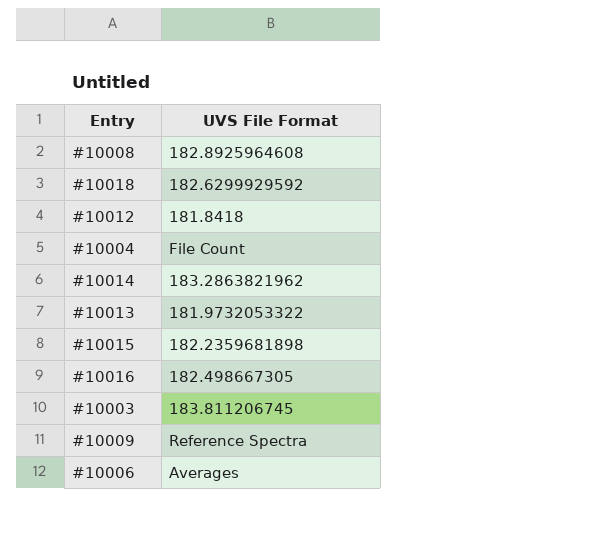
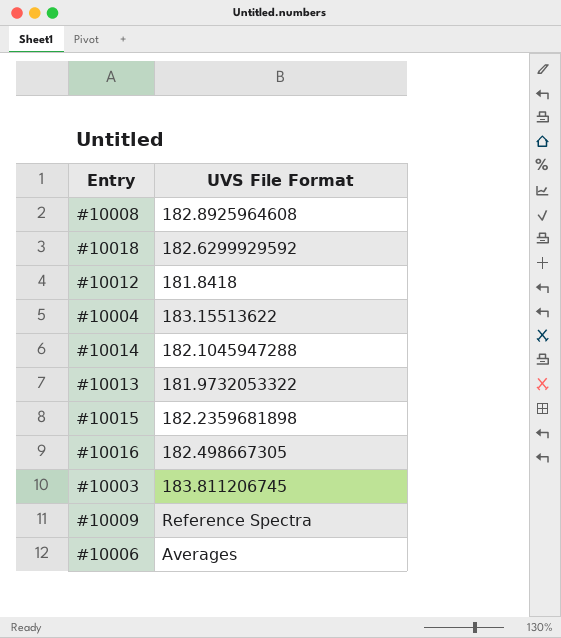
#10004 | UVS File Format: File Count -> 183.15513622
#10014 | UVS File Format: 183.2863821962 -> 182.1045947288

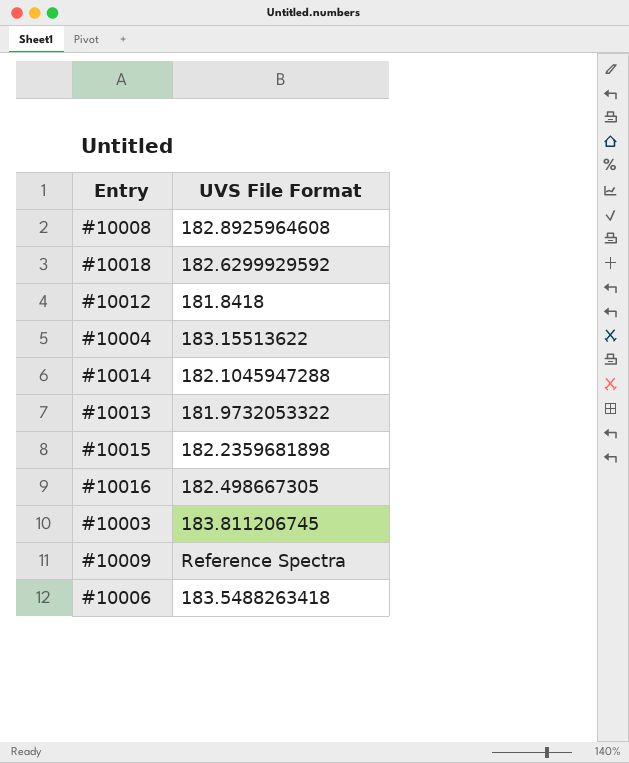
#10006 | UVS File Format: Averages -> 183.5488263418

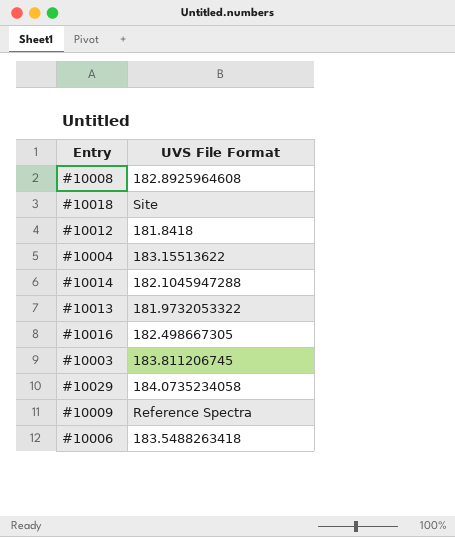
row #10015: 182.2359681898 -> none
#10018 | UVS File Format: 182.6299929592 -> Site
row #10029: none -> 184.0735234058

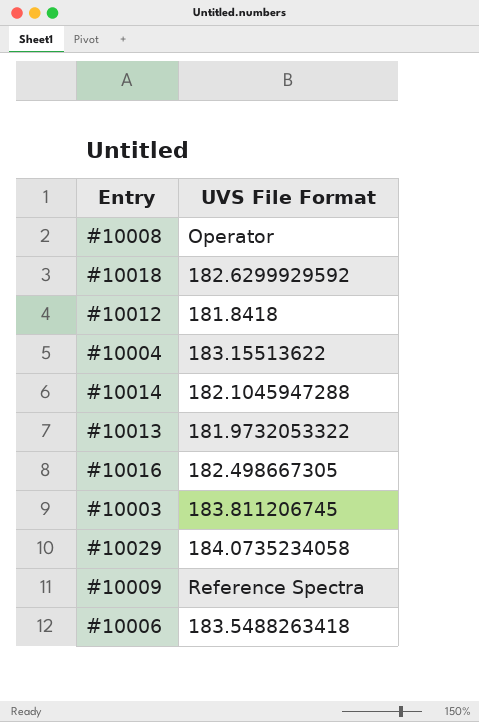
#10008 | UVS File Format: 182.8925964608 -> Operator
#10018 | UVS File Format: Site -> 182.6299929592

